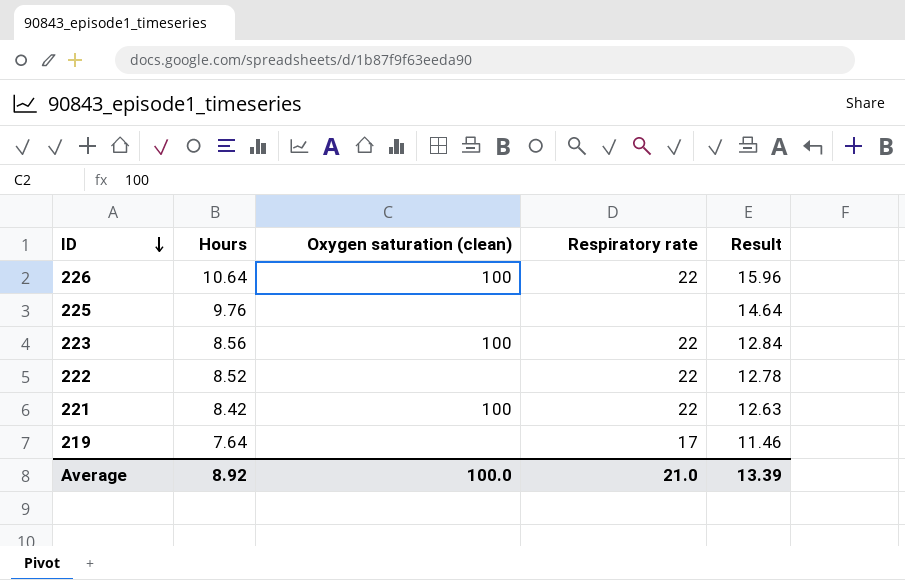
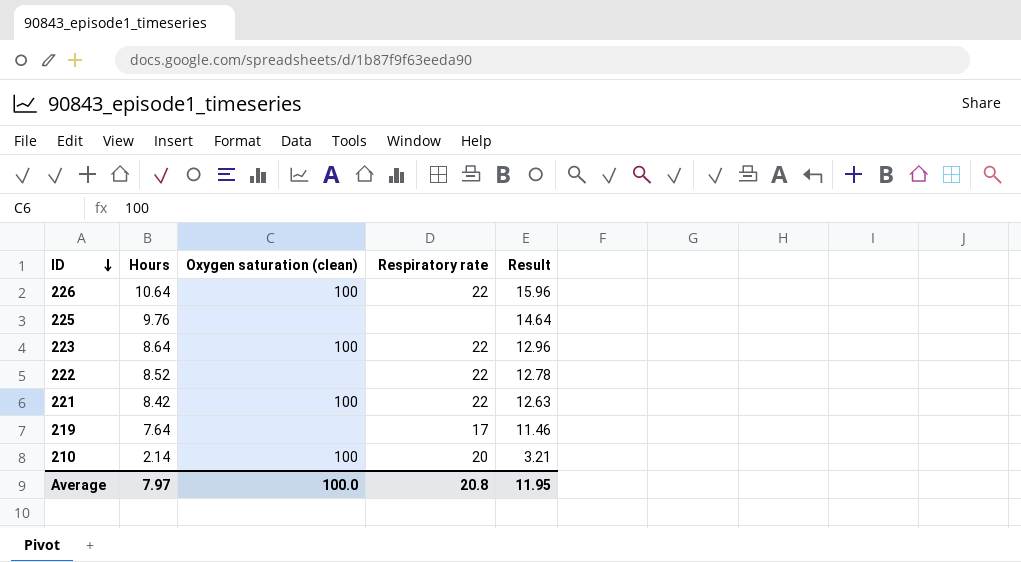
223 | Hours: 8.56 -> 8.64
223 | Result: 12.84 -> 12.96
row 210: none -> 2.14 | 100 | 20 | 3.21
Average | Hours: 8.92 -> 7.97
Average | Respiratory rate: 21.0 -> 20.8
Average | Result: 13.39 -> 11.95

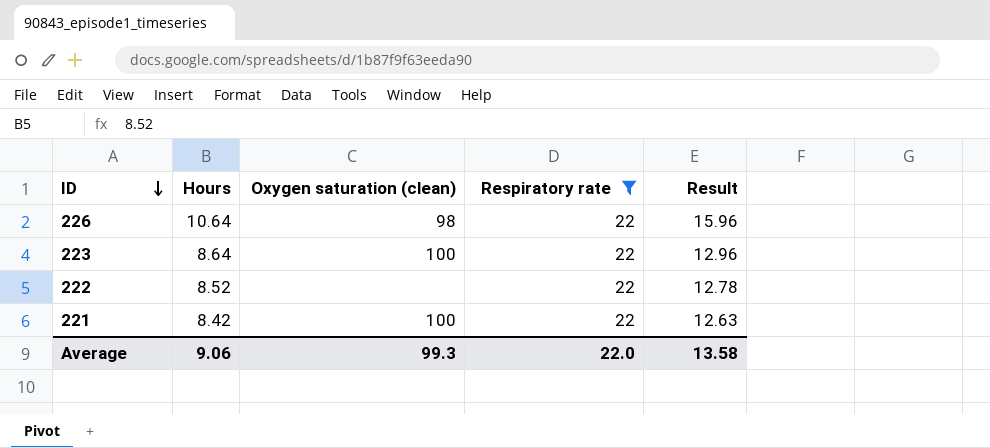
filter: none -> Respiratory rate = 22
226 | Oxygen saturation (clean): 100 -> 98
Average | Hours: 7.97 -> 9.06
Average | Oxygen saturation (clean): 100.0 -> 99.3
Average | Respiratory rate: 20.8 -> 22.0
Average | Result: 11.95 -> 13.58

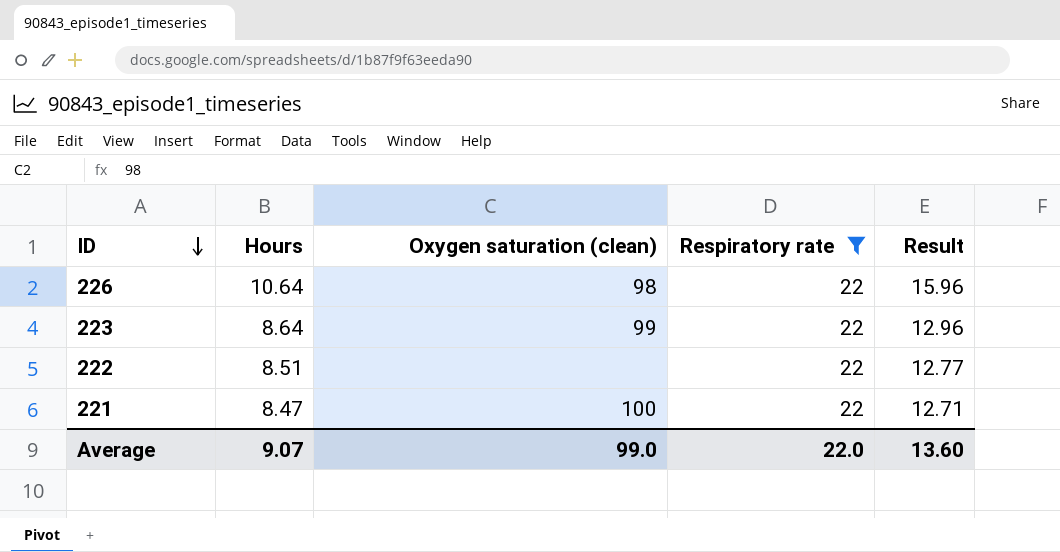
223 | Oxygen saturation (clean): 100 -> 99
222 | Hours: 8.52 -> 8.51
222 | Result: 12.78 -> 12.77
221 | Hours: 8.42 -> 8.47
221 | Result: 12.63 -> 12.71
Average | Hours: 9.06 -> 9.07
Average | Oxygen saturation (clean): 99.3 -> 99.0
Average | Result: 13.58 -> 13.60

